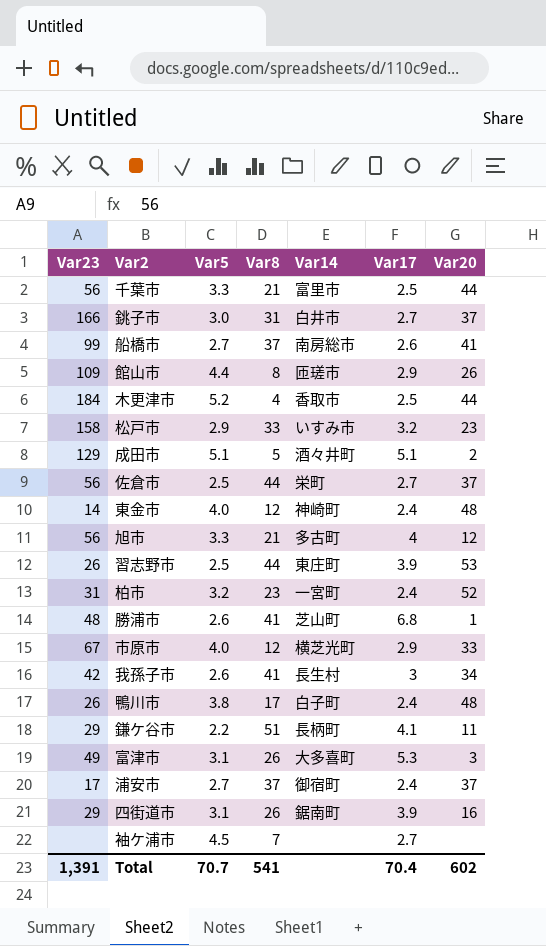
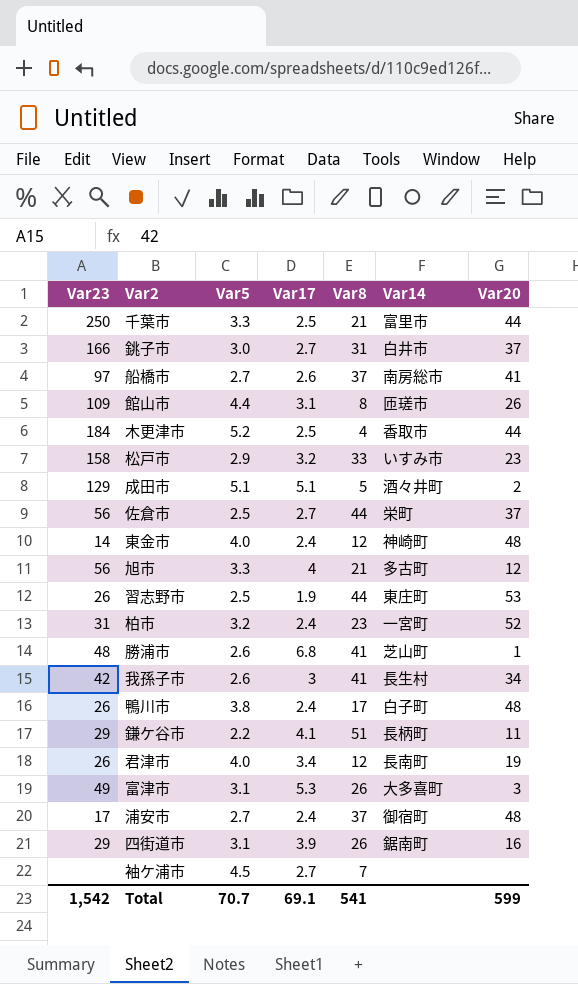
column Var17 | position: 6 -> 4
row 市原市: 67 | 4.0 | 12 | 横芝光町 | 2.9 | 33 -> none
千葉市 | Var23: 56 -> 250
船橋市 | Var23: 99 -> 97
館山市 | Var17: 2.9 -> 3.1
習志野市 | Var17: 3.9 -> 1.9
row 君津市: none -> 26 | 4.0 | 3.4 | 12 | 長南町 | 19
浦安市 | Var20: 37 -> 48
Total | Var23: 1,391 -> 1,542
Total | Var17: 70.4 -> 69.1
Total | Var20: 602 -> 599

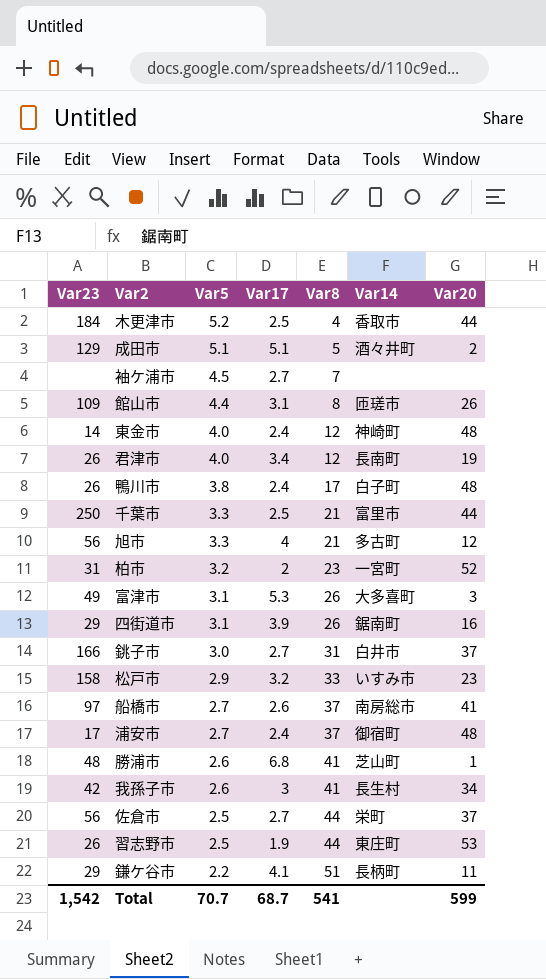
row order: none -> Var5 descending
柏市 | Var17: 2.4 -> 2
Total | Var17: 69.1 -> 68.7

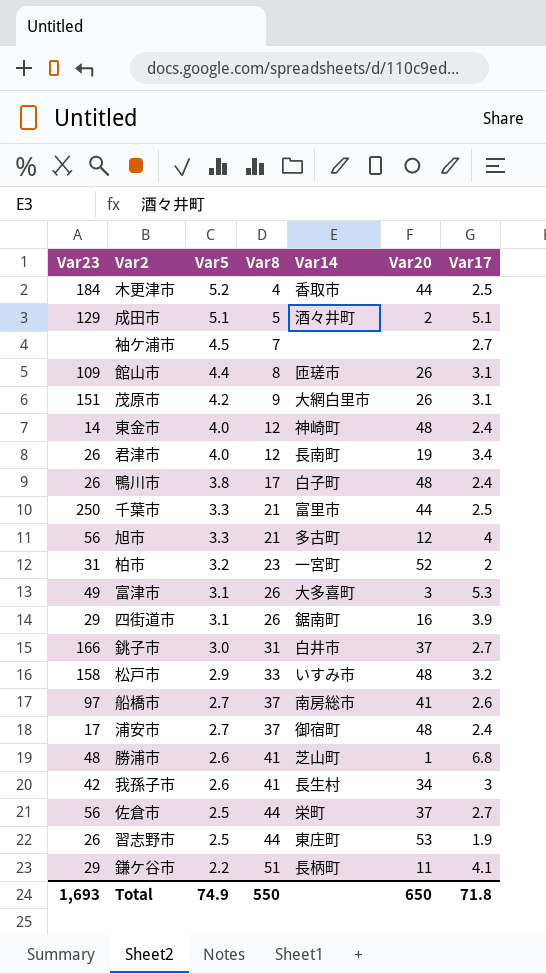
column Var17 | position: 4 -> 7
row 茂原市: none -> 151 | 4.2 | 9 | 大網白里市 | 26 | 3.1
松戸市 | Var20: 23 -> 48
Total | Var23: 1,542 -> 1,693
Total | Var5: 70.7 -> 74.9
Total | Var8: 541 -> 550
Total | Var20: 599 -> 650
Total | Var17: 68.7 -> 71.8

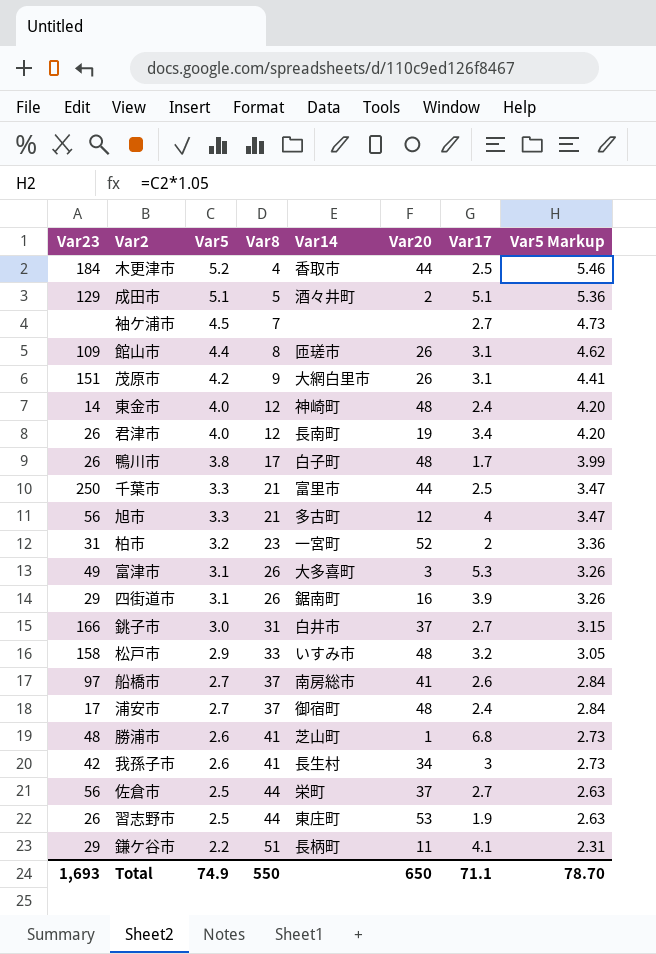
column Var5 Markup | formula: none -> [Var5] * 1.05
鴨川市 | Var17: 2.4 -> 1.7
Total | Var17: 71.8 -> 71.1

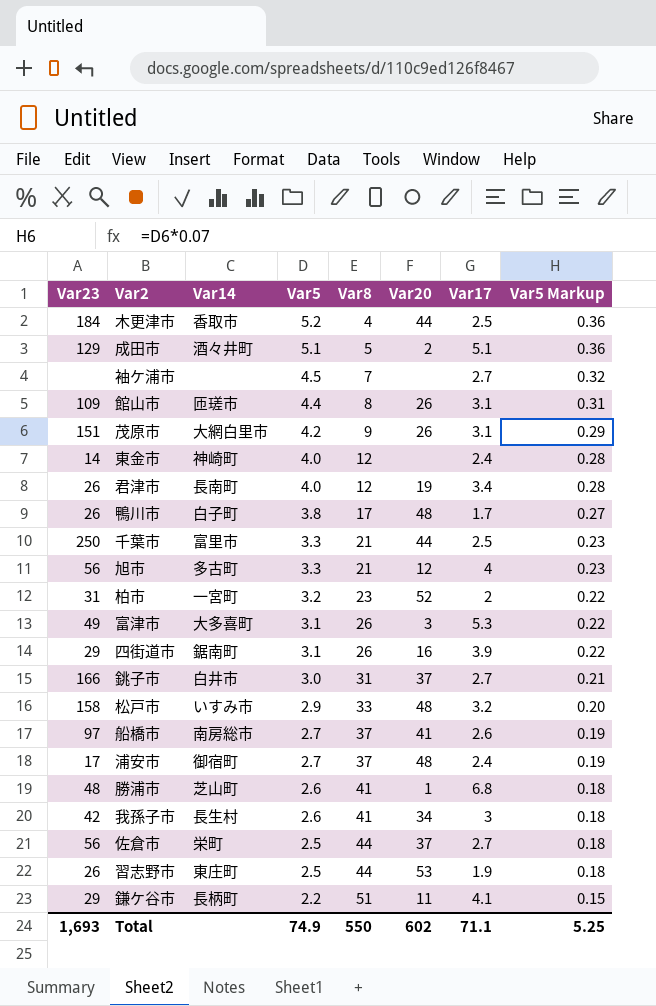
column Var14 | position: 5 -> 3
column Var5 Markup | formula: [Var5] * 1.05 -> [Var5] * 0.07
東金市 | Var20: 48 -> none
Total | Var20: 650 -> 602
Total | Var5 Markup: 78.70 -> 5.25

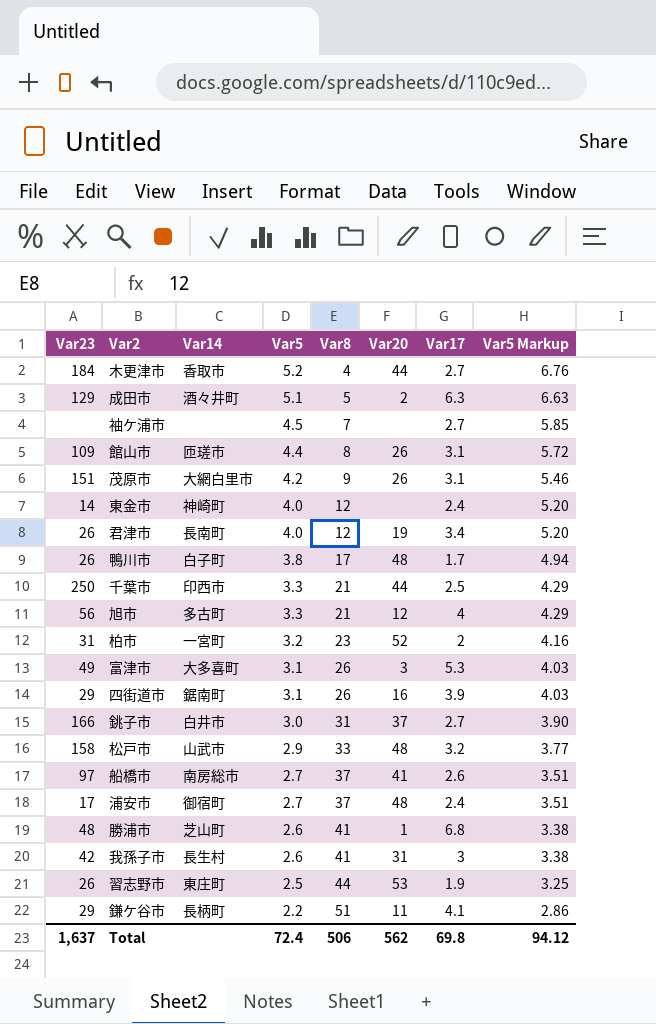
column Var5 Markup | formula: [Var5] * 0.07 -> [Var5] * 1.3
row 佐倉市: 56 | 栄町 | 2.5 | 44 | 37 | 2.7 | 0.18 -> none
木更津市 | Var17: 2.5 -> 2.7
成田市 | Var17: 5.1 -> 6.3
千葉市 | Var14: 富里市 -> 印西市
松戸市 | Var14: いすみ市 -> 山武市
我孫子市 | Var20: 34 -> 31
Total | Var23: 1,693 -> 1,637
Total | Var5: 74.9 -> 72.4
Total | Var8: 550 -> 506
Total | Var20: 602 -> 562
Total | Var17: 71.1 -> 69.8
Total | Var5 Markup: 5.25 -> 94.12

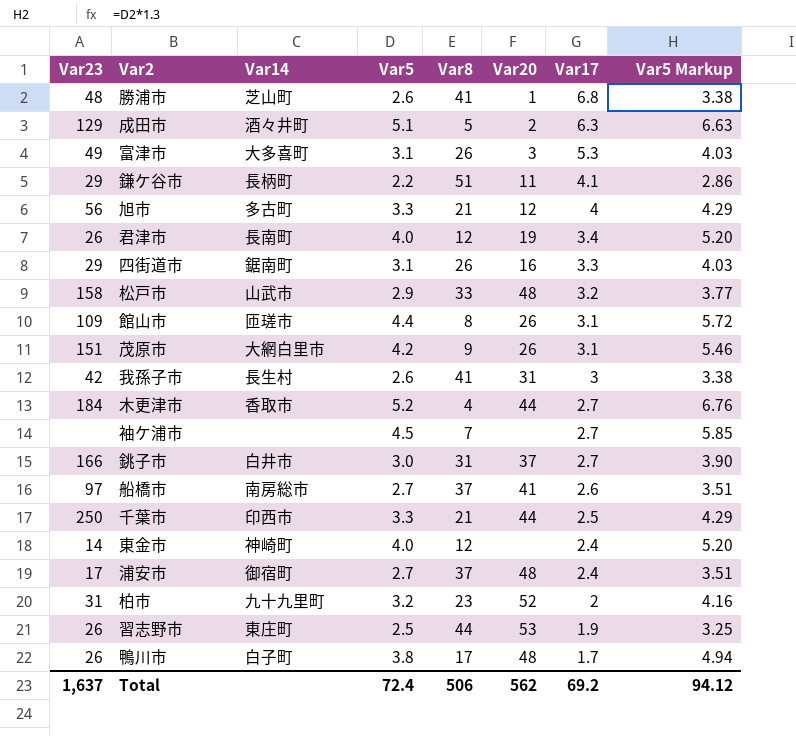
row order: Var5 descending -> Var17 descending
四街道市 | Var17: 3.9 -> 3.3
柏市 | Var14: 一宮町 -> 九十九里町
Total | Var17: 69.8 -> 69.2

